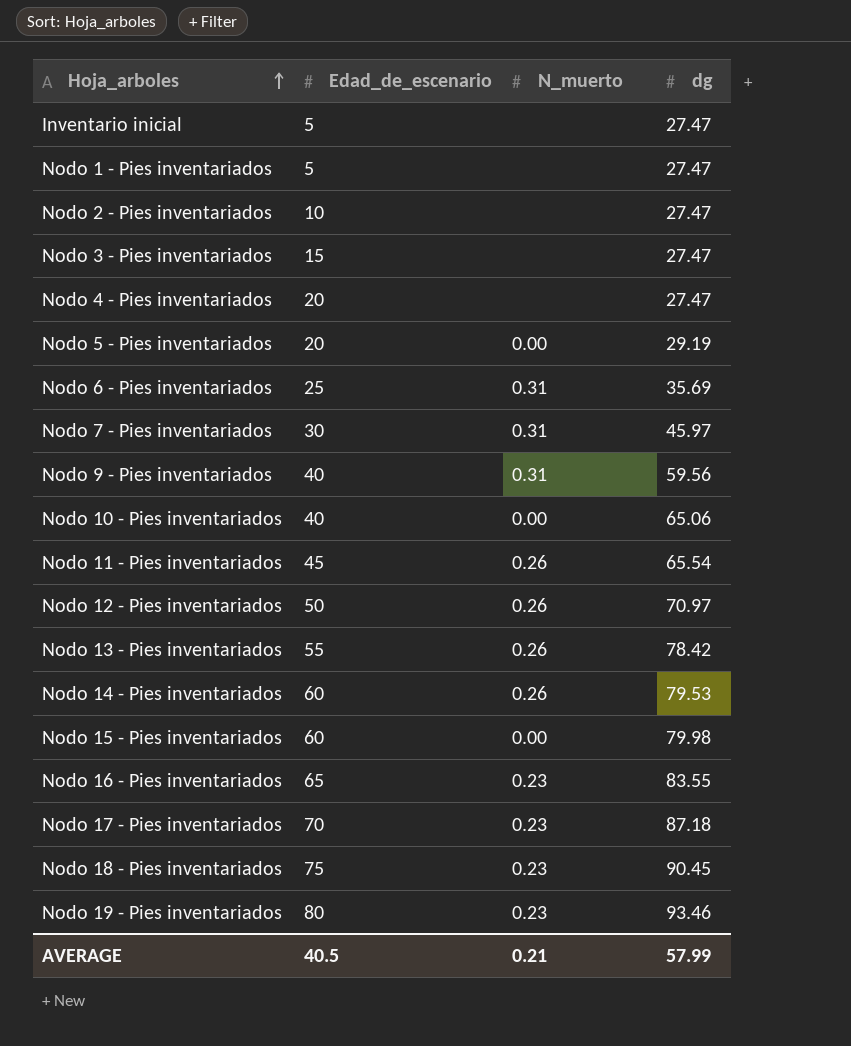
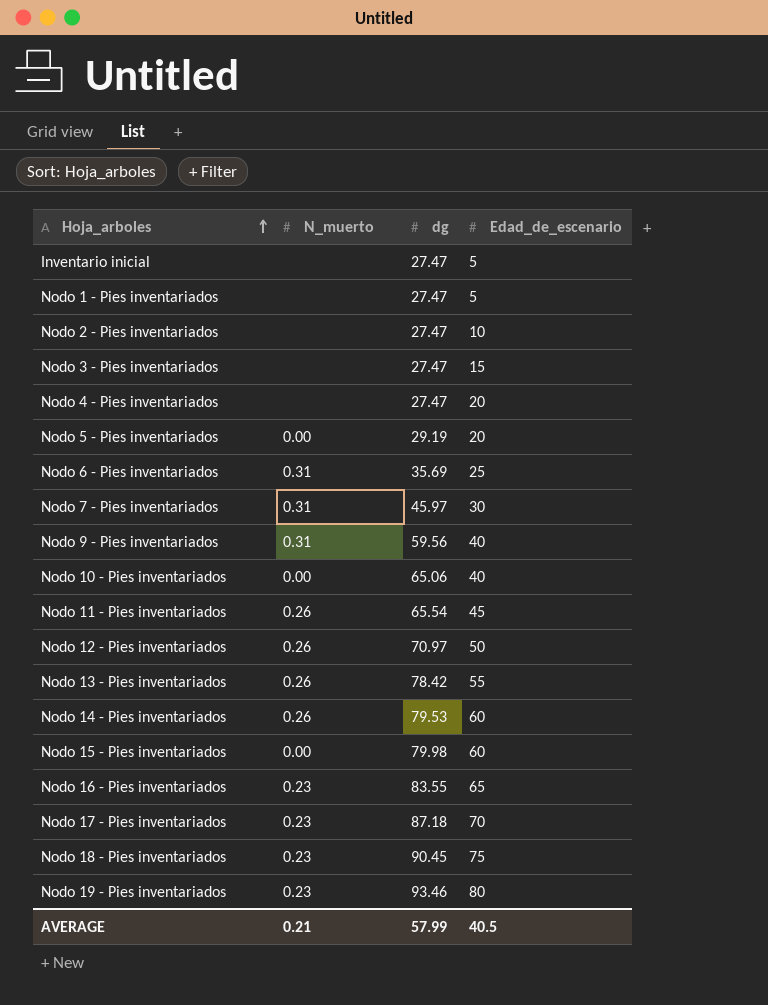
column Edad_de_escenario | position: 2 -> 4

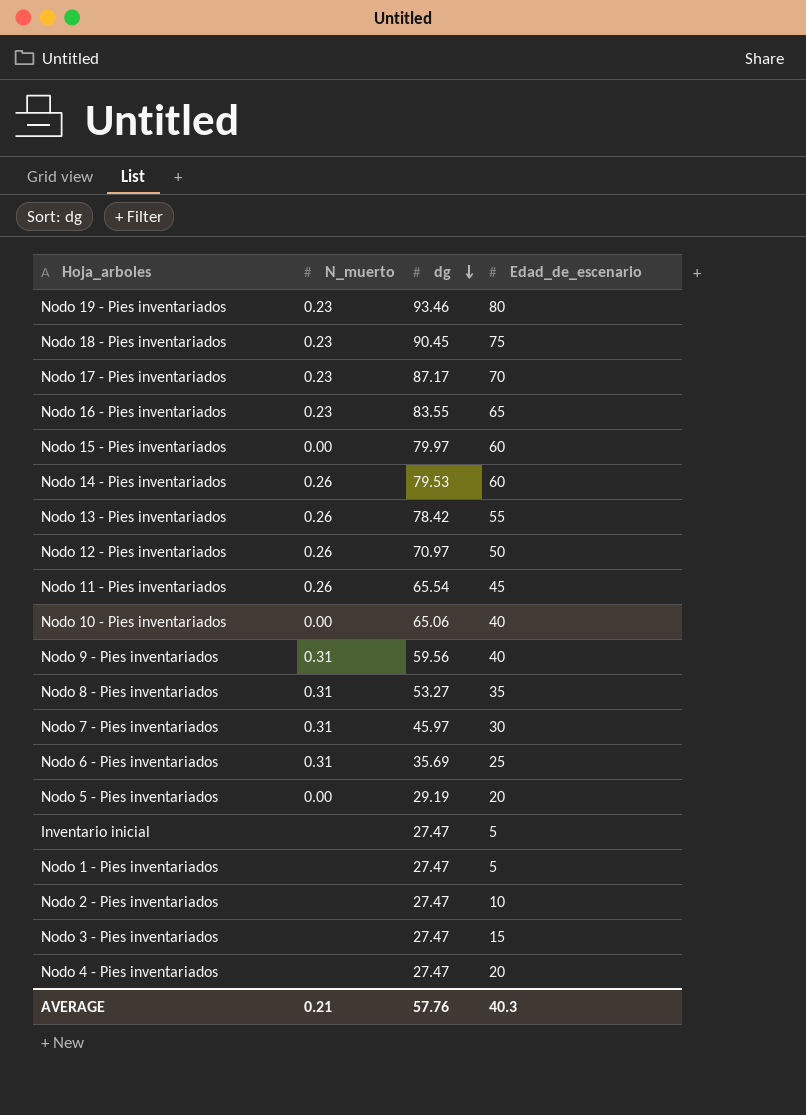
row order: Hoja_arboles ascending -> dg descending
Nodo 17 - Pies inventariados | dg: 87.18 -> 87.17
Nodo 15 - Pies inventariados | dg: 79.98 -> 79.97
row Nodo 8 - Pies inventariados: none -> 0.31 | 53.27 | 35
AVERAGE | dg: 57.99 -> 57.76
AVERAGE | Edad_de_escenario: 40.5 -> 40.3

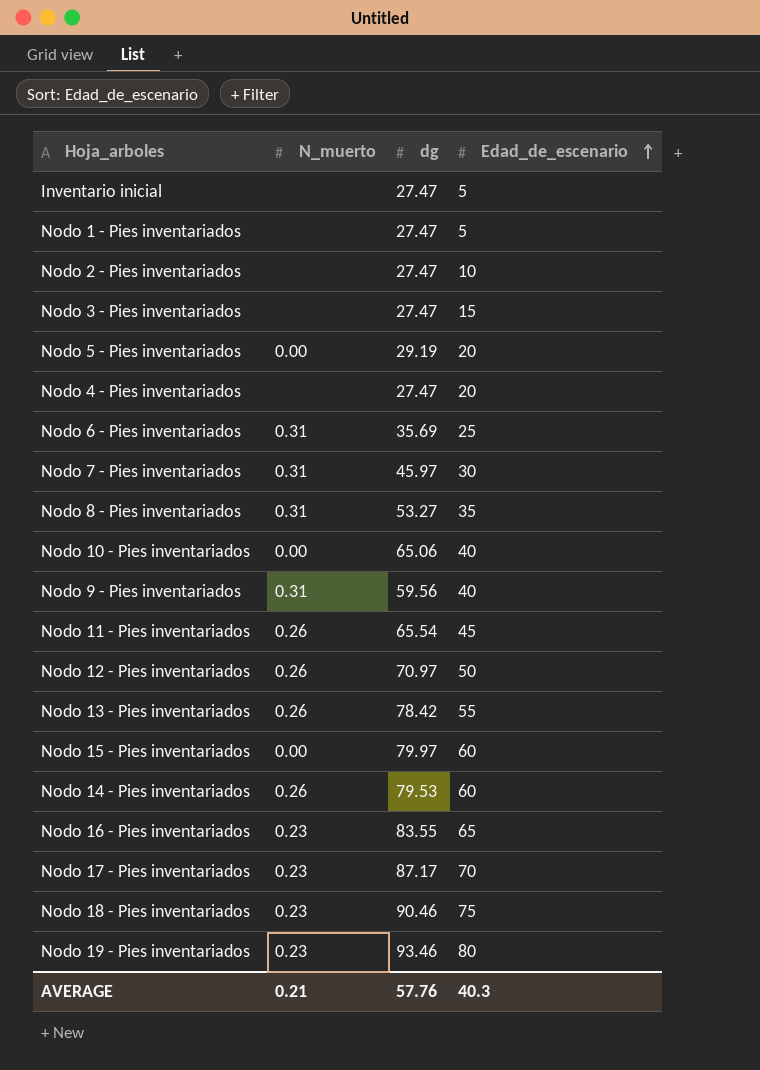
row order: dg descending -> Edad_de_escenario ascending
Nodo 18 - Pies inventariados | dg: 90.45 -> 90.46

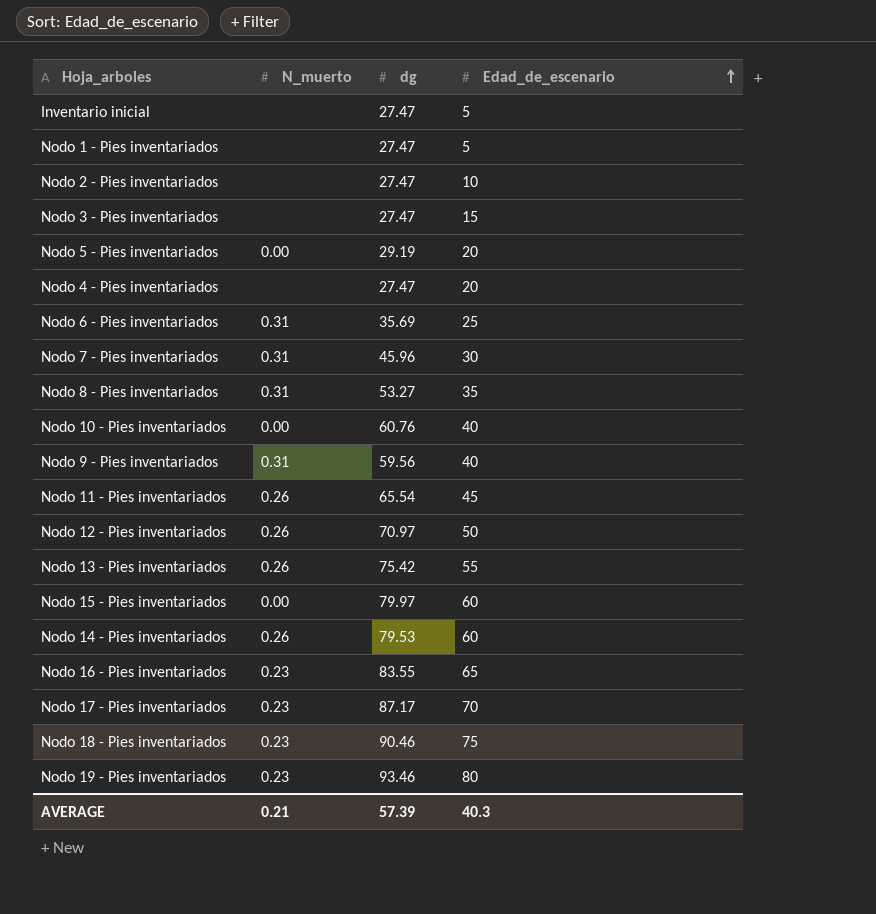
Nodo 7 - Pies inventariados | dg: 45.97 -> 45.96
Nodo 10 - Pies inventariados | dg: 65.06 -> 60.76
Nodo 13 - Pies inventariados | dg: 78.42 -> 75.42
AVERAGE | dg: 57.76 -> 57.39

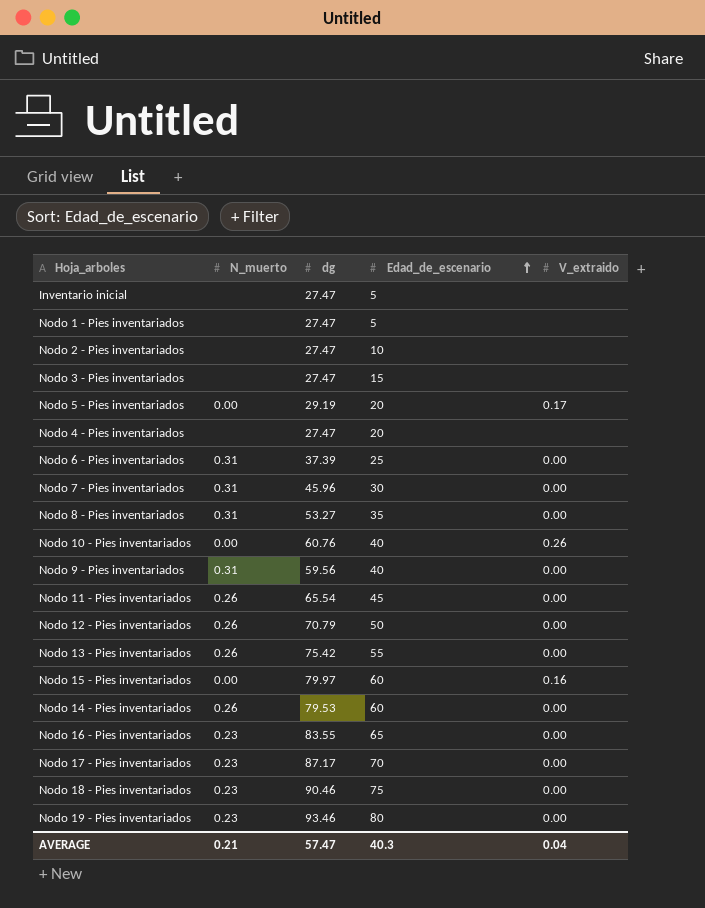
column V_extraido | position: none -> 5
Nodo 6 - Pies inventariados | dg: 35.69 -> 37.39
Nodo 12 - Pies inventariados | dg: 70.97 -> 70.79
AVERAGE | dg: 57.39 -> 57.47

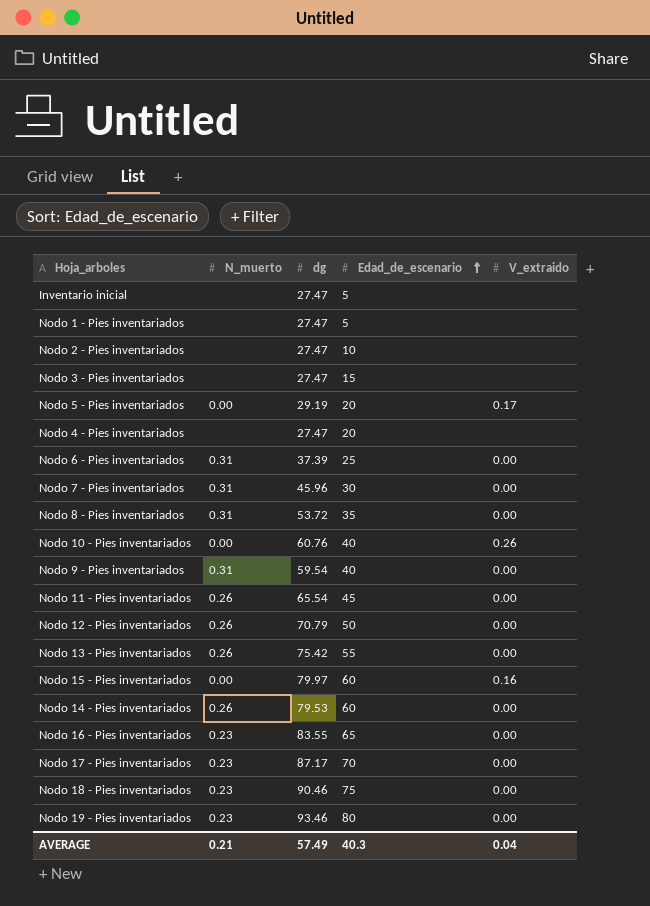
Nodo 8 - Pies inventariados | dg: 53.27 -> 53.72
Nodo 9 - Pies inventariados | dg: 59.56 -> 59.54
AVERAGE | dg: 57.47 -> 57.49

